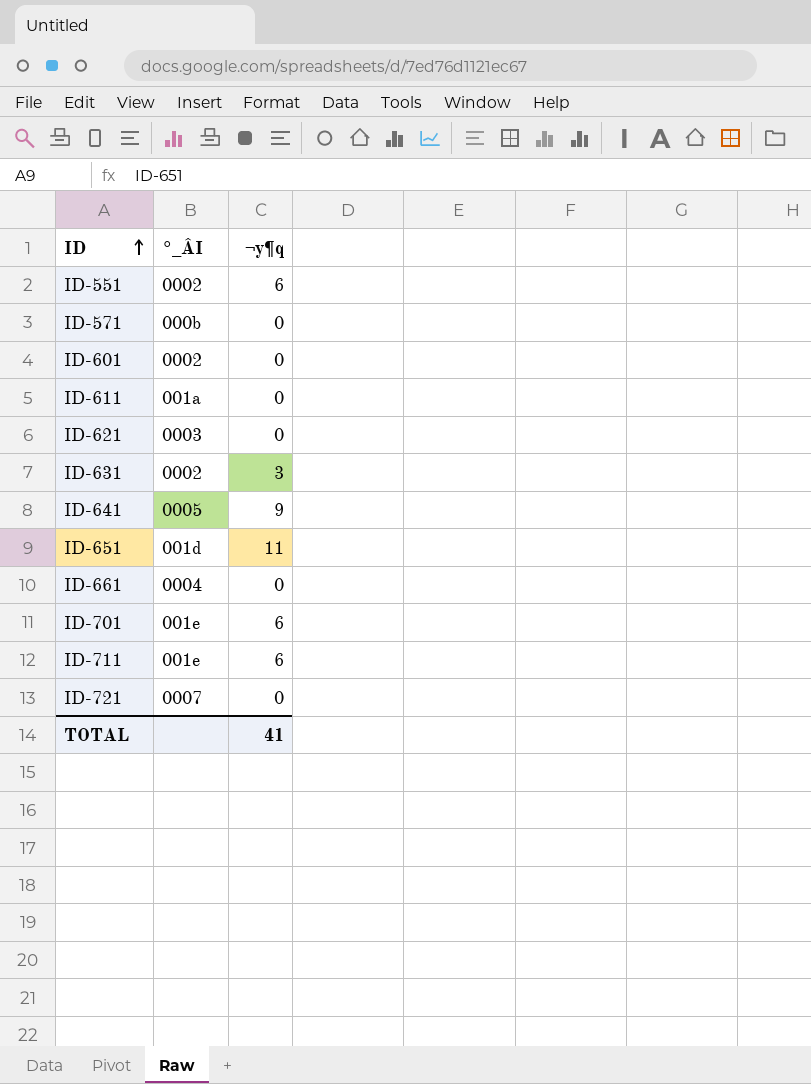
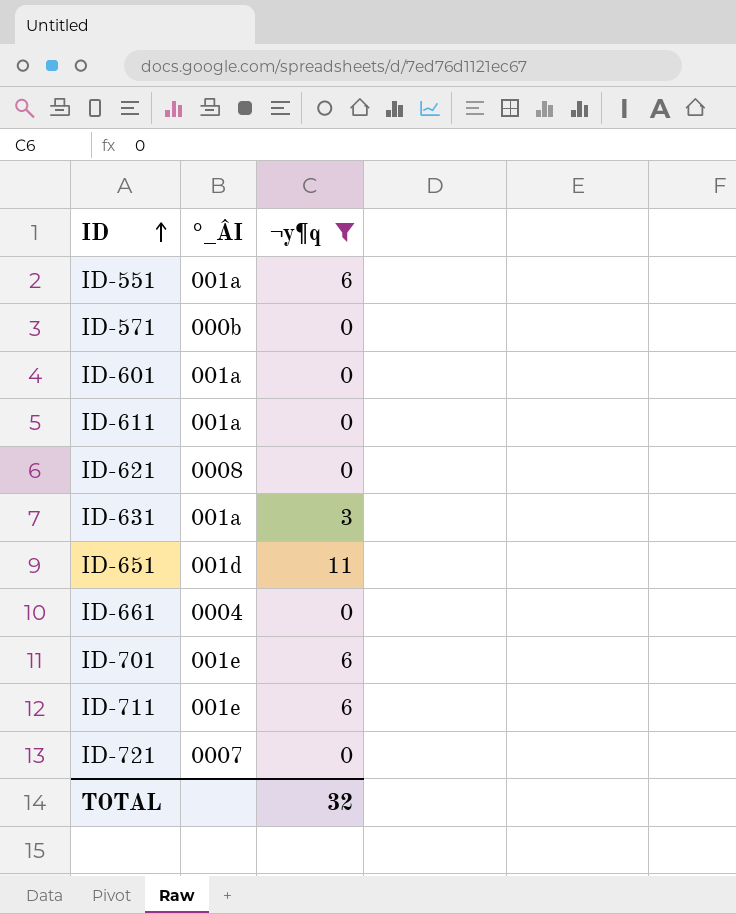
filter: none -> ¬y¶q != 9
ID-551 | °_ÂI: 0002 -> 001a
ID-601 | °_ÂI: 0002 -> 001a
ID-621 | °_ÂI: 0003 -> 0008
ID-631 | °_ÂI: 0002 -> 001a
TOTAL | ¬y¶q: 41 -> 32

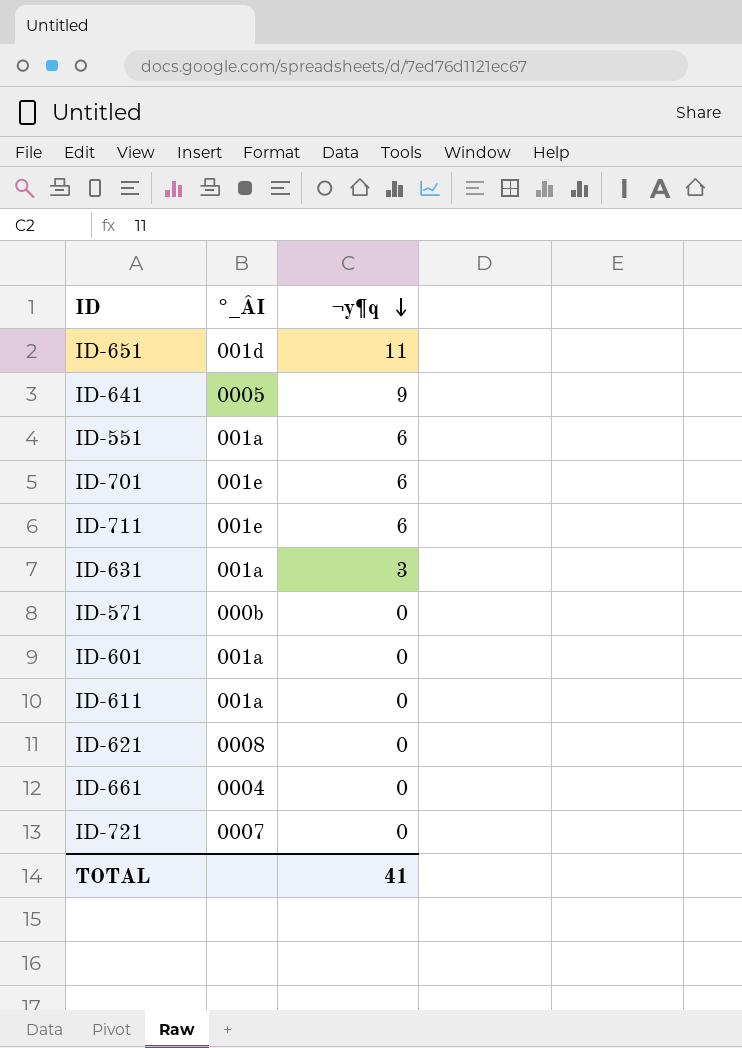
filter: ¬y¶q != 9 -> none
row order: ID ascending -> ¬y¶q descending
TOTAL | ¬y¶q: 32 -> 41

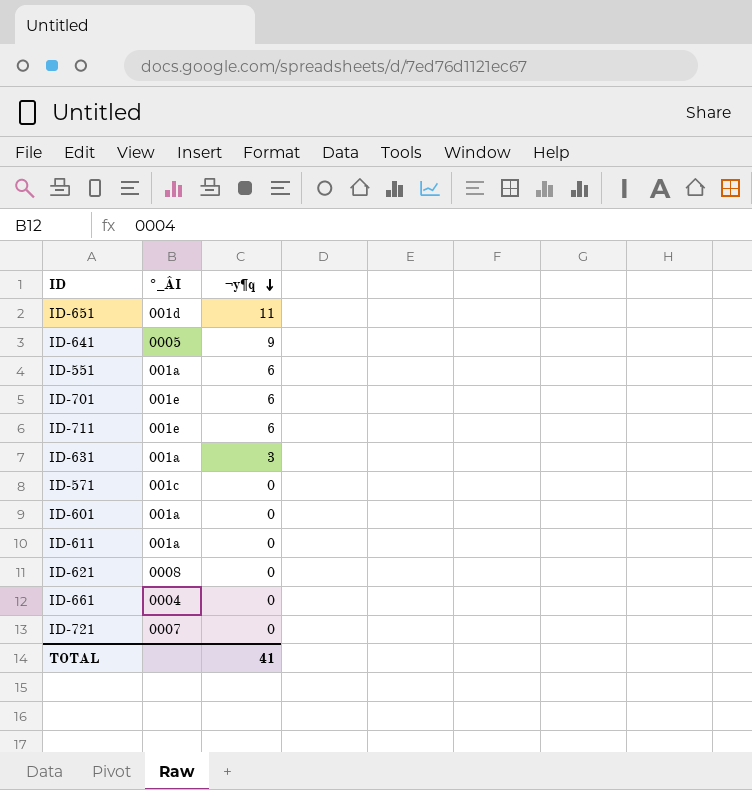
ID-571 | °_ÂI: 000b -> 001c

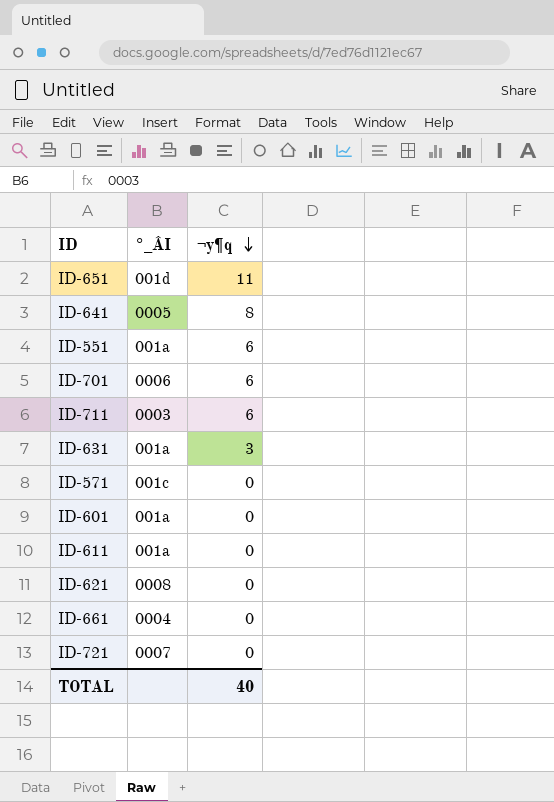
ID-641 | ¬y¶q: 9 -> 8
ID-701 | °_ÂI: 001e -> 0006
ID-711 | °_ÂI: 001e -> 0003
TOTAL | ¬y¶q: 41 -> 40

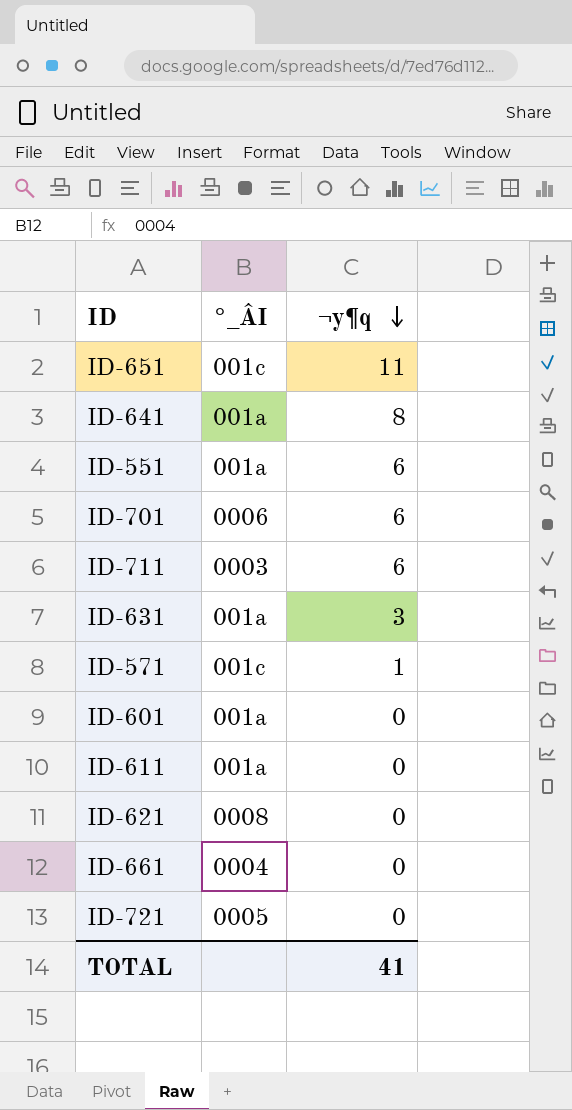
ID-651 | °_ÂI: 001d -> 001c
ID-641 | °_ÂI: 0005 -> 001a
ID-571 | ¬y¶q: 0 -> 1
ID-721 | °_ÂI: 0007 -> 0005
TOTAL | ¬y¶q: 40 -> 41

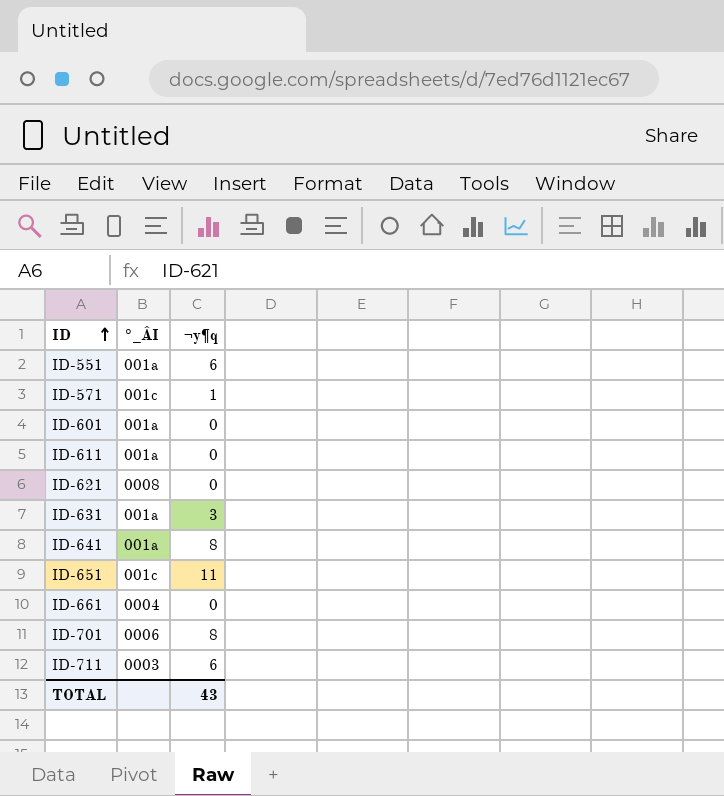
row order: ¬y¶q descending -> ID ascending
row ID-721: 0005 | 0 -> none
ID-701 | ¬y¶q: 6 -> 8
TOTAL | ¬y¶q: 41 -> 43

